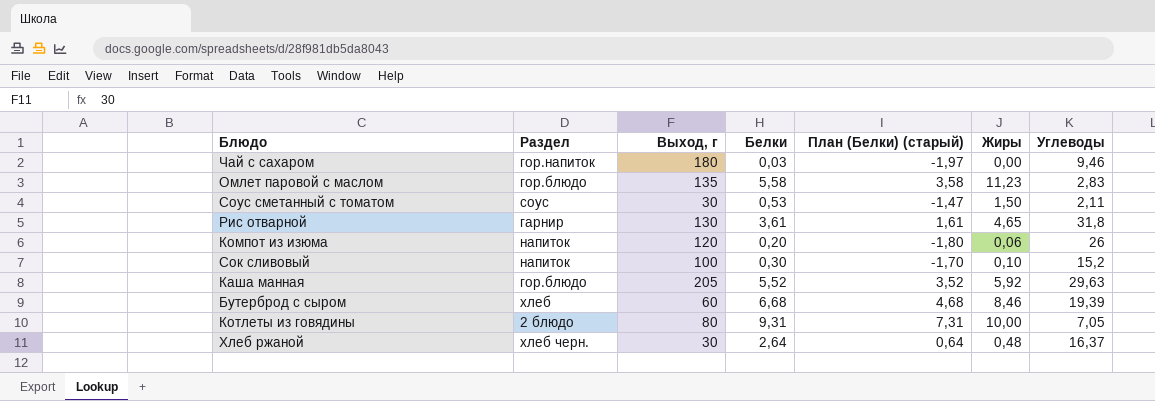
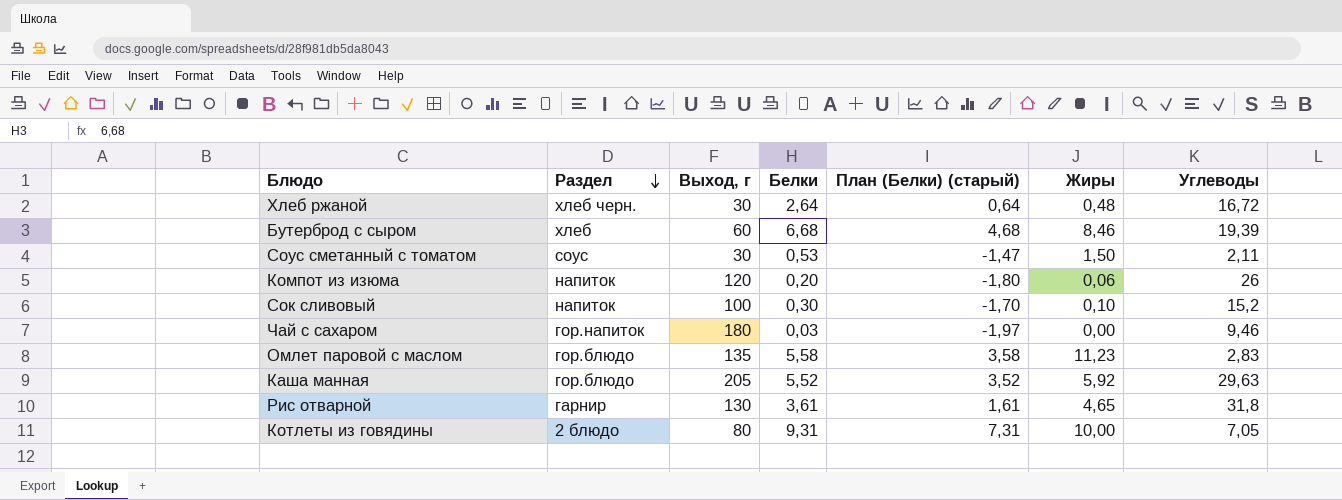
row order: none -> Раздел descending
Хлеб ржаной | Углеводы: 16,37 -> 16,72

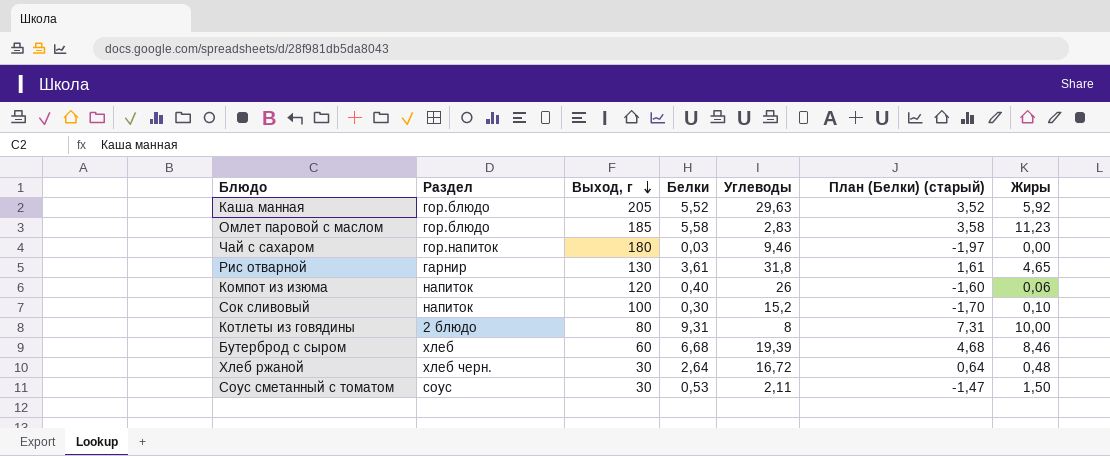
row order: Раздел descending -> Выход, г descending
column Углеводы | position: 7 -> 5
Омлет паровой с маслом | Выход, г: 135 -> 185
Компот из изюма | Белки: 0,20 -> 0,40
Компот из изюма | План (Белки) (старый): -1,80 -> -1,60
Котлеты из говядины | Углеводы: 7,05 -> 8

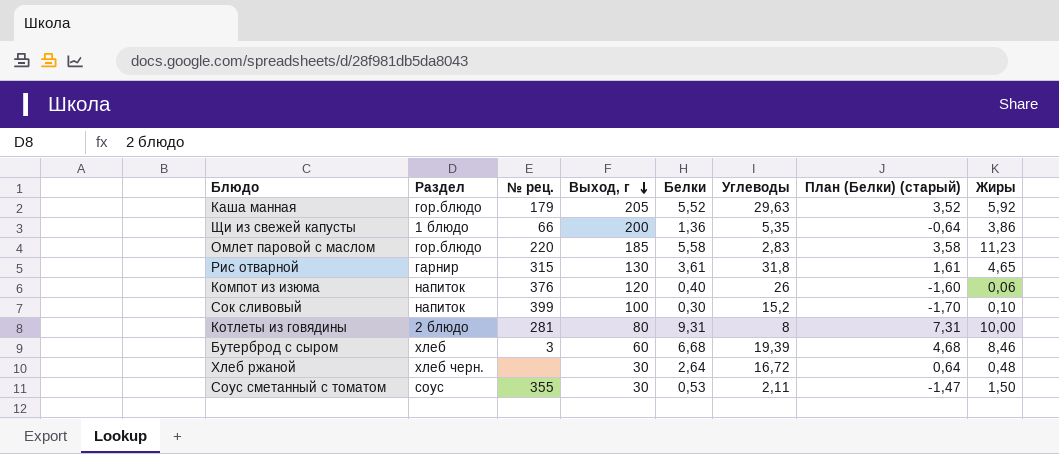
column № рец. | position: none -> 3
row Чай с сахаром: гор.напиток | 180 | 0,03 | 9,46 | -1,97 | 0,00 -> none
row Щи из свежей капусты: none -> 1 блюдо | 66 | 200 | 1,36 | 5,35 | -0,64 | 3,86

